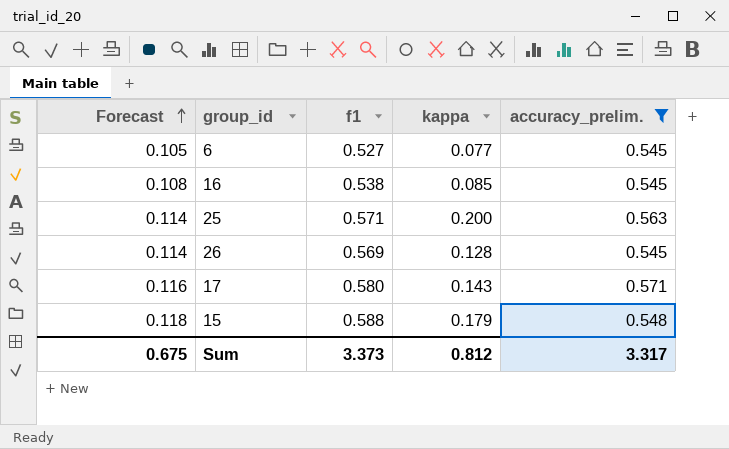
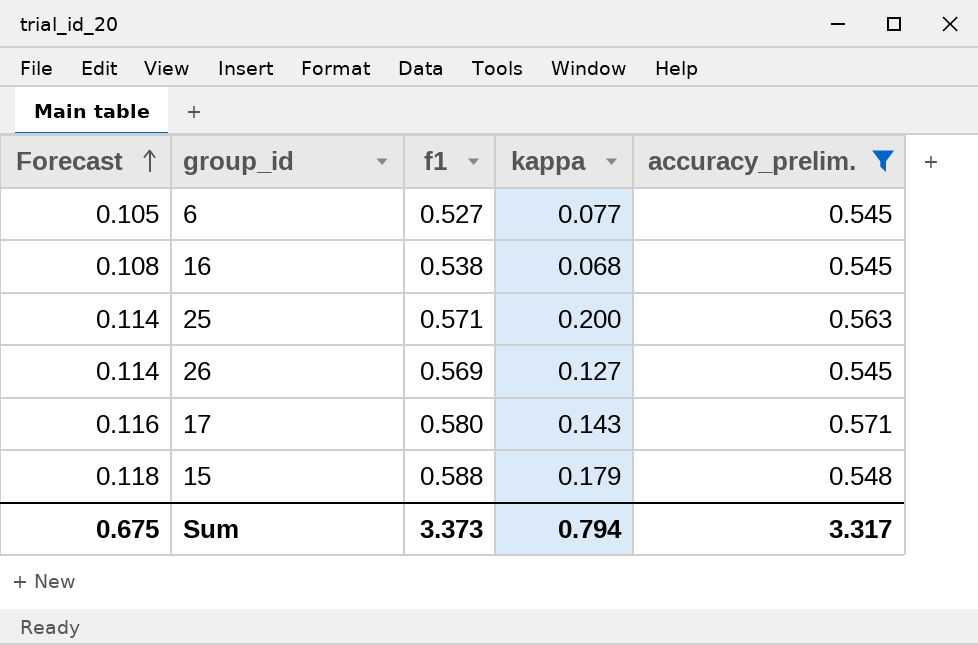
16 | kappa: 0.085 -> 0.068
26 | kappa: 0.128 -> 0.127
Sum | kappa: 0.812 -> 0.794

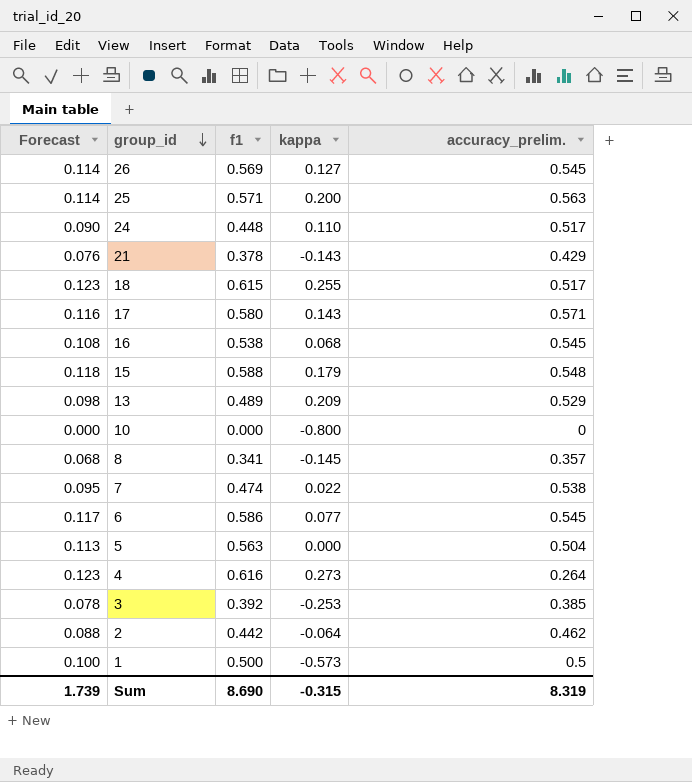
filter: accuracy_prelim. >= 0.545 -> none
row order: Forecast ascending -> group_id descending
6 | Forecast: 0.105 -> 0.117
6 | f1: 0.527 -> 0.586
Sum | Forecast: 0.675 -> 1.739
Sum | f1: 3.373 -> 8.690
Sum | kappa: 0.794 -> -0.315
Sum | accuracy_prelim.: 3.317 -> 8.319

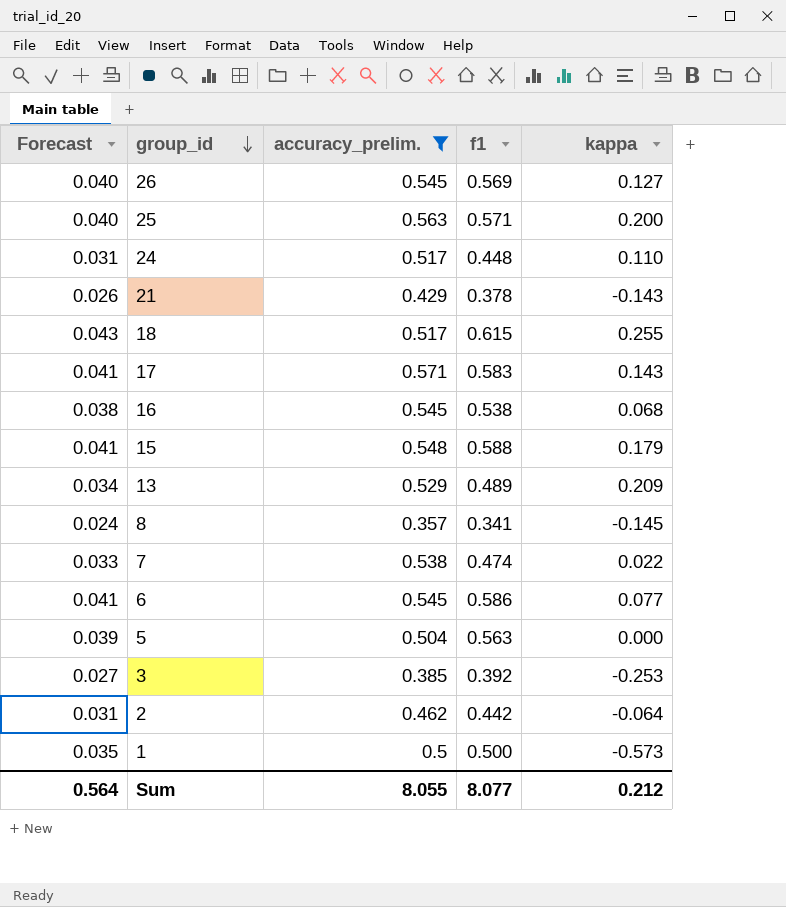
filter: none -> accuracy_prelim. >= 0.357
column Forecast | formula: [f1] * 0.2 -> [f1] * 0.07
column accuracy_prelim. | position: 5 -> 3
17 | f1: 0.580 -> 0.583
Sum | Forecast: 1.739 -> 0.564
Sum | accuracy_prelim.: 8.319 -> 8.055
Sum | f1: 8.690 -> 8.077
Sum | kappa: -0.315 -> 0.212

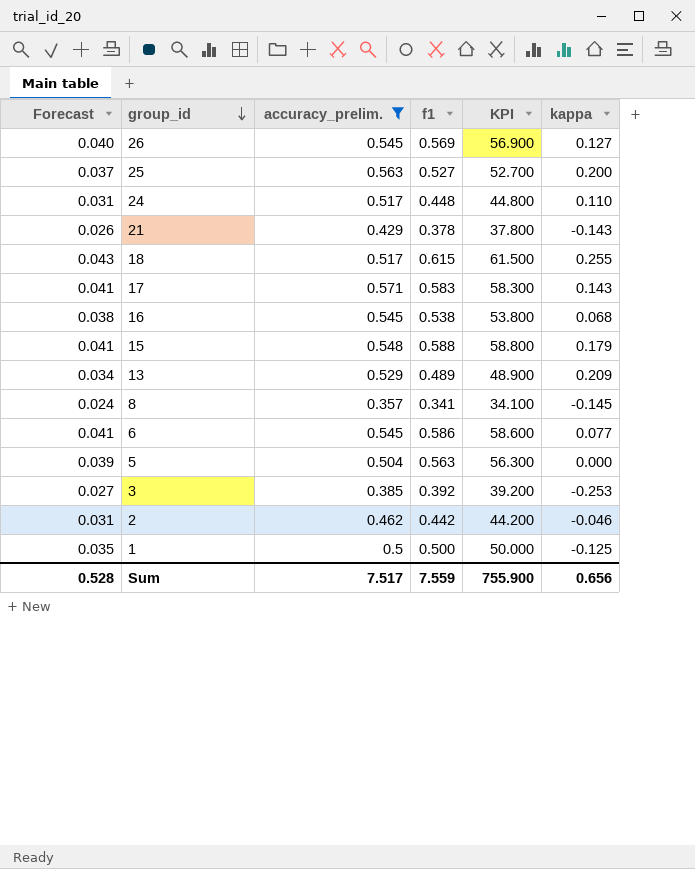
column KPI | formula: none -> [f1] * 100
row 7: 0.033 | 0.538 | 0.474 | 0.022 -> none
25 | Forecast: 0.040 -> 0.037
25 | f1: 0.571 -> 0.527
2 | kappa: -0.064 -> -0.046
1 | kappa: -0.573 -> -0.125
Sum | Forecast: 0.564 -> 0.528
Sum | accuracy_prelim.: 8.055 -> 7.517
Sum | f1: 8.077 -> 7.559
Sum | kappa: 0.212 -> 0.656

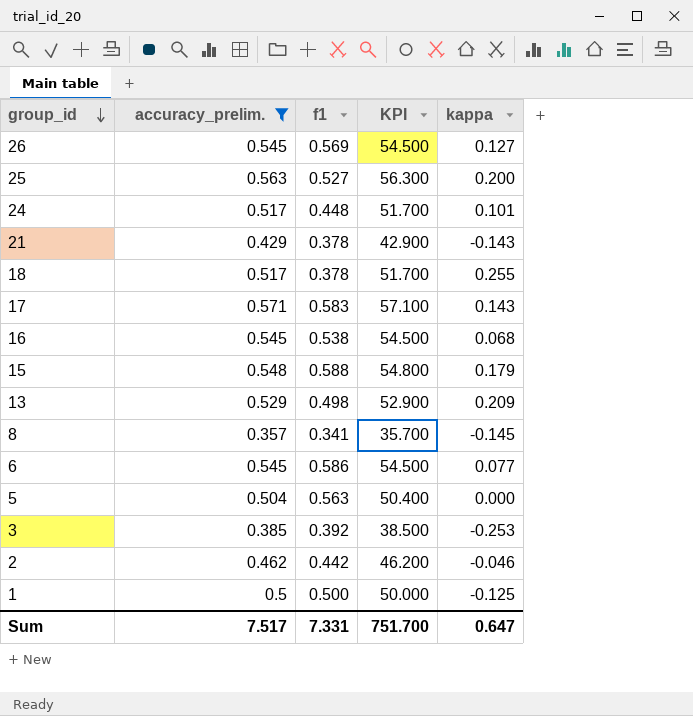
column Forecast | formula: [f1] * 0.07 -> none
column KPI | formula: [f1] * 100 -> [accuracy_prelim.] * 100
24 | kappa: 0.110 -> 0.101
18 | f1: 0.615 -> 0.378
13 | f1: 0.489 -> 0.498
Sum | f1: 7.559 -> 7.331
Sum | KPI: 755.900 -> 751.700
Sum | kappa: 0.656 -> 0.647

